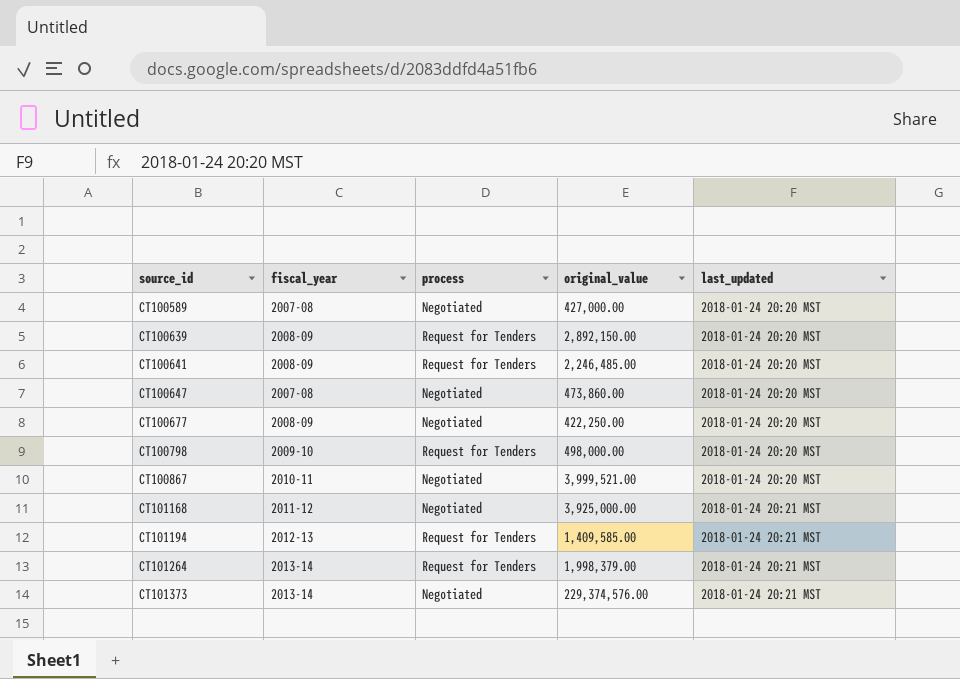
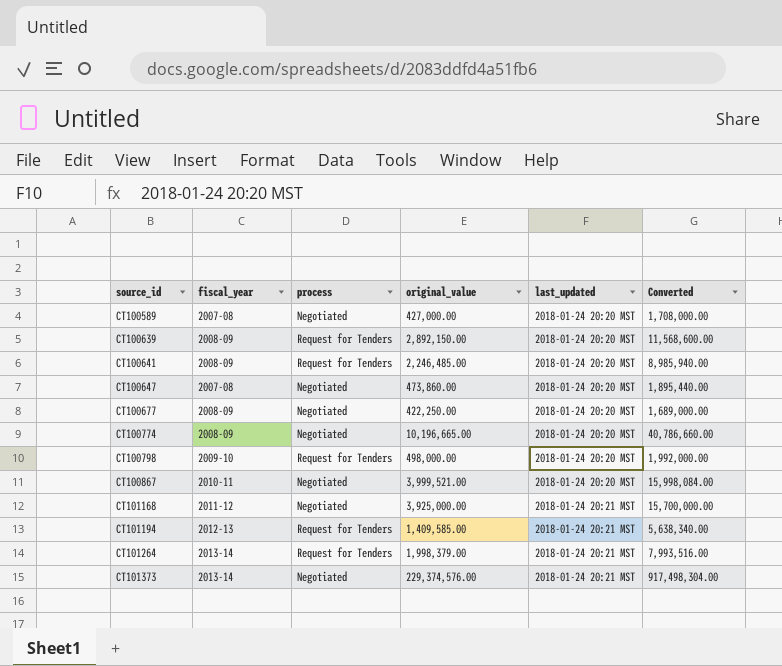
column Converted | formula: none -> [original_value] * 4
row CT100774: none -> 2008-09 | Negotiated | 10,196,665.00 | 2018-01-24 20:20 MST | 40,786,660.00

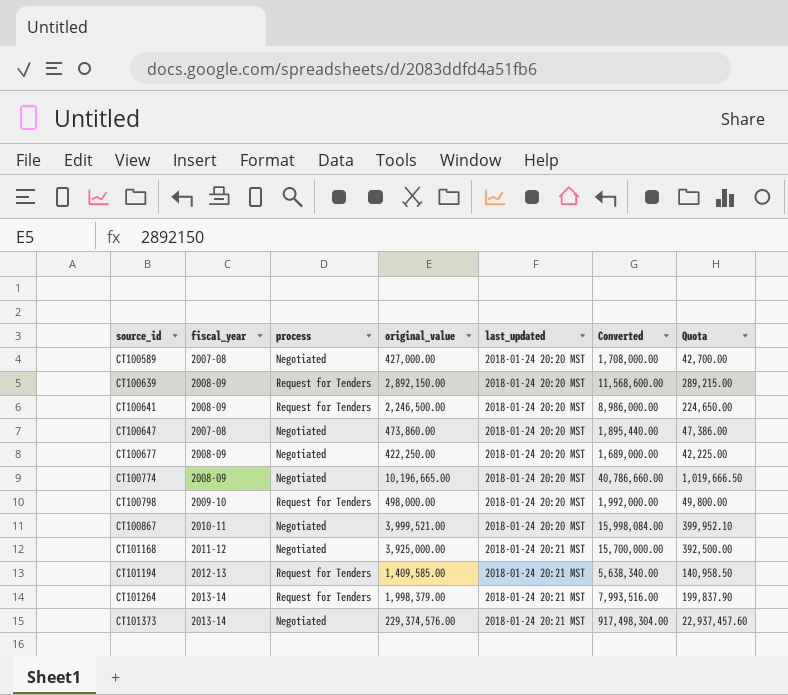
column Quota | formula: none -> [original_value] * 0.1
CT100641 | original_value: 2,246,485.00 -> 2,246,500.00
CT100641 | Converted: 8,985,940.00 -> 8,986,000.00

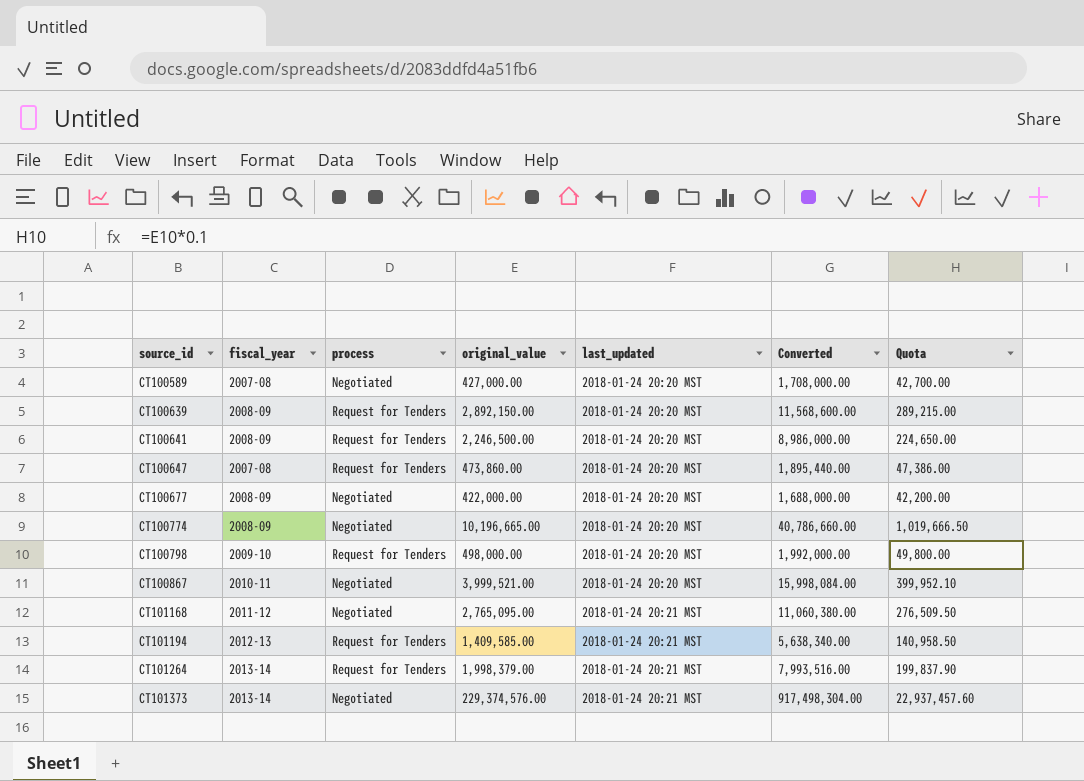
CT100647 | process: Negotiated -> Request for Tenders
CT100677 | original_value: 422,250.00 -> 422,000.00
CT100677 | Converted: 1,689,000.00 -> 1,688,000.00
CT100677 | Quota: 42,225.00 -> 42,200.00
CT101168 | original_value: 3,925,000.00 -> 2,765,095.00
CT101168 | Converted: 15,700,000.00 -> 11,060,380.00
CT101168 | Quota: 392,500.00 -> 276,509.50

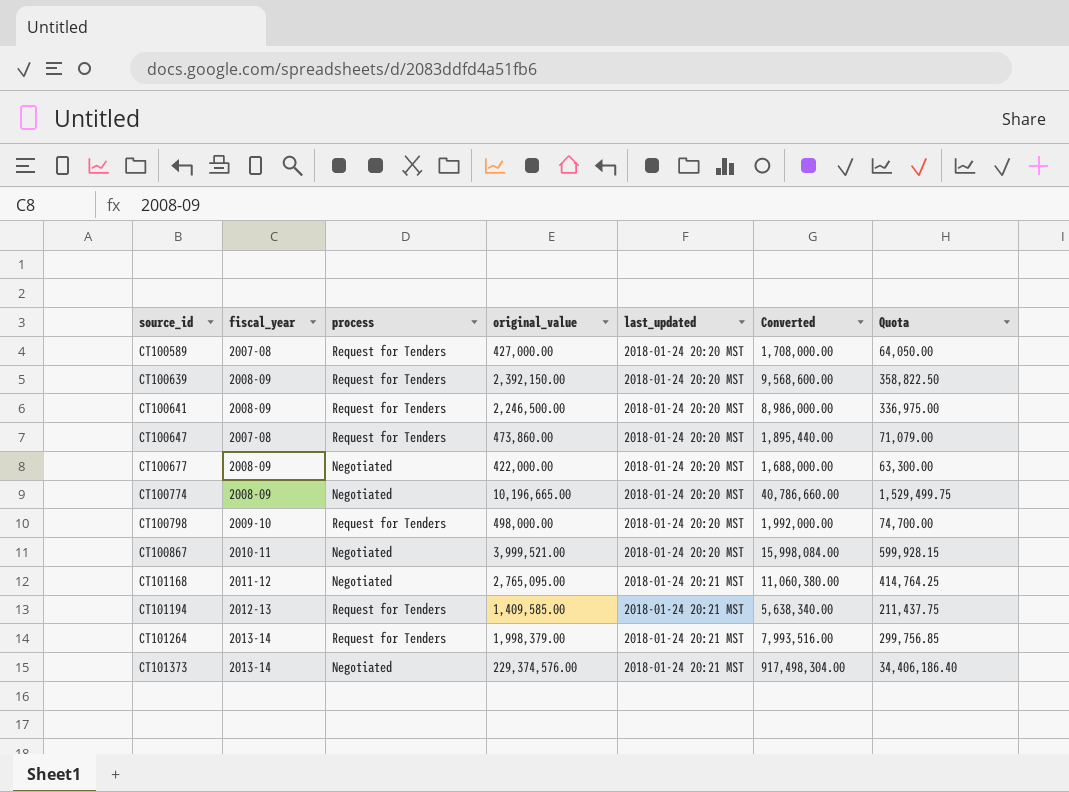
column Quota | formula: [original_value] * 0.1 -> [original_value] * 0.15
CT100589 | process: Negotiated -> Request for Tenders
CT100639 | original_value: 2,892,150.00 -> 2,392,150.00
CT100639 | Converted: 11,568,600.00 -> 9,568,600.00

